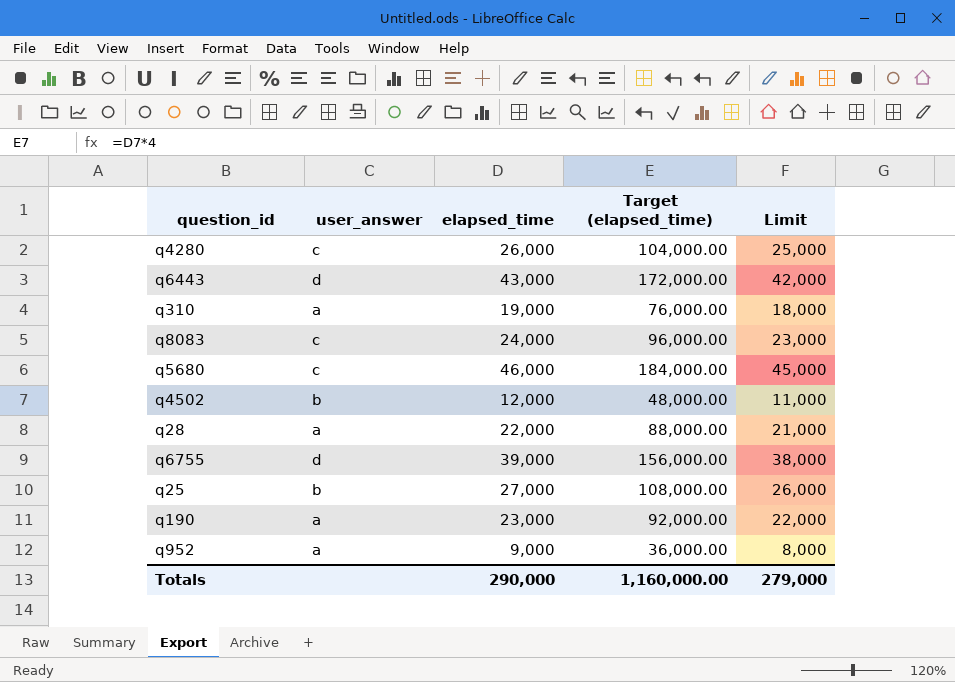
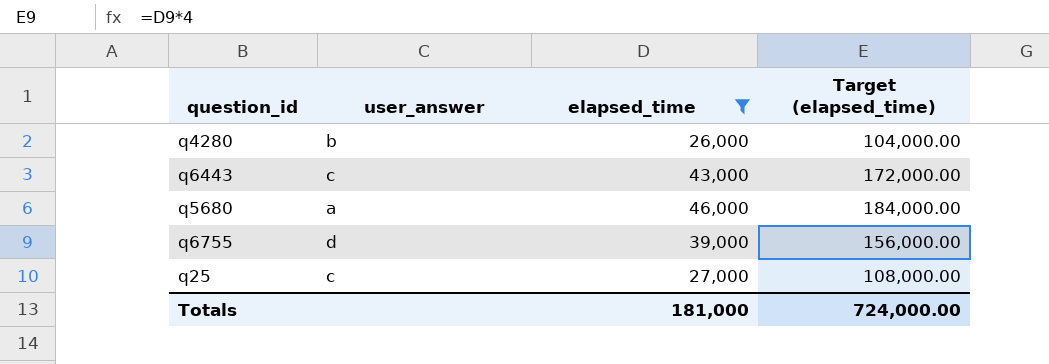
filter: none -> elapsed_time >= 26,000
column Limit | formula: [elapsed_time] - 1000 -> none
q4280 | user_answer: c -> b
q6443 | user_answer: d -> c
q5680 | user_answer: c -> a
q25 | user_answer: b -> c
Totals | elapsed_time: 290,000 -> 181,000
Totals | Target (elapsed_time): 1,160,000.00 -> 724,000.00

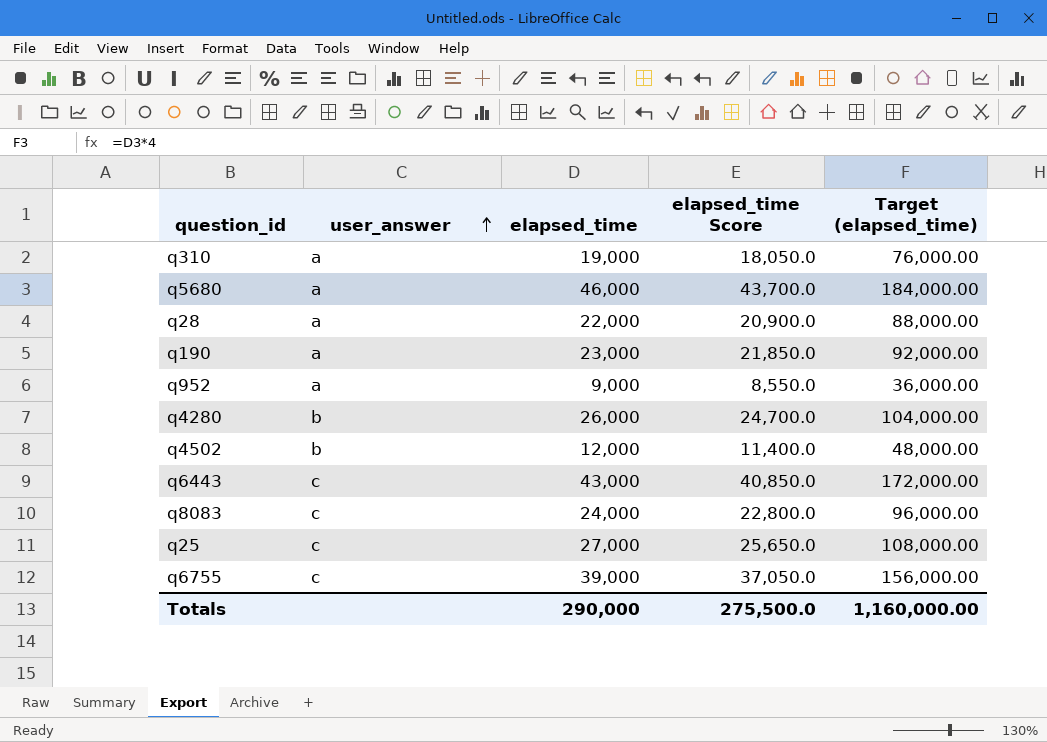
filter: elapsed_time >= 26,000 -> none
row order: none -> user_answer ascending
column elapsed_time Score | formula: none -> [elapsed_time] * 0.95
q6755 | user_answer: d -> c
Totals | elapsed_time: 181,000 -> 290,000
Totals | Target (elapsed_time): 724,000.00 -> 1,160,000.00

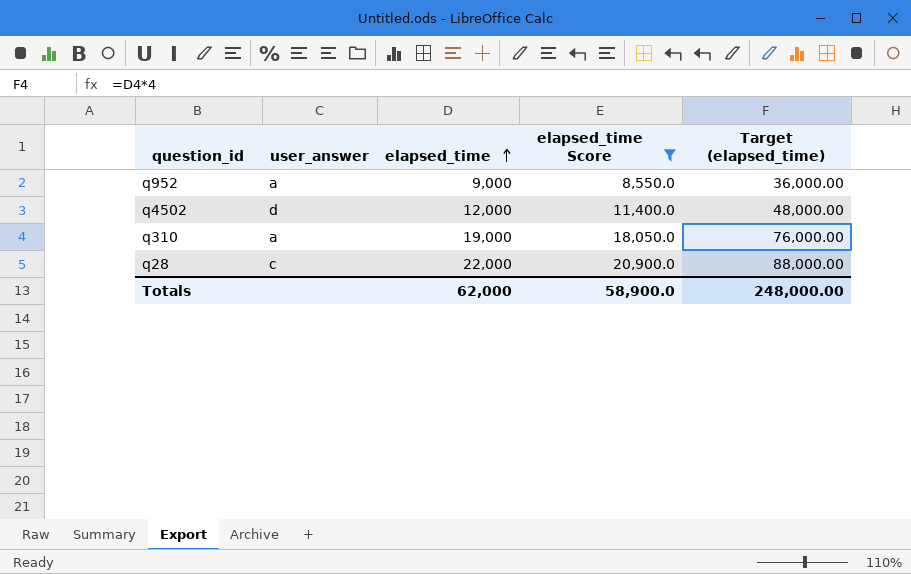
filter: none -> elapsed_time Score <= 20,900.0
row order: user_answer ascending -> elapsed_time ascending
q4502 | user_answer: b -> d
q28 | user_answer: a -> c
Totals | elapsed_time: 290,000 -> 62,000
Totals | elapsed_time Score: 275,500.0 -> 58,900.0
Totals | Target (elapsed_time): 1,160,000.00 -> 248,000.00

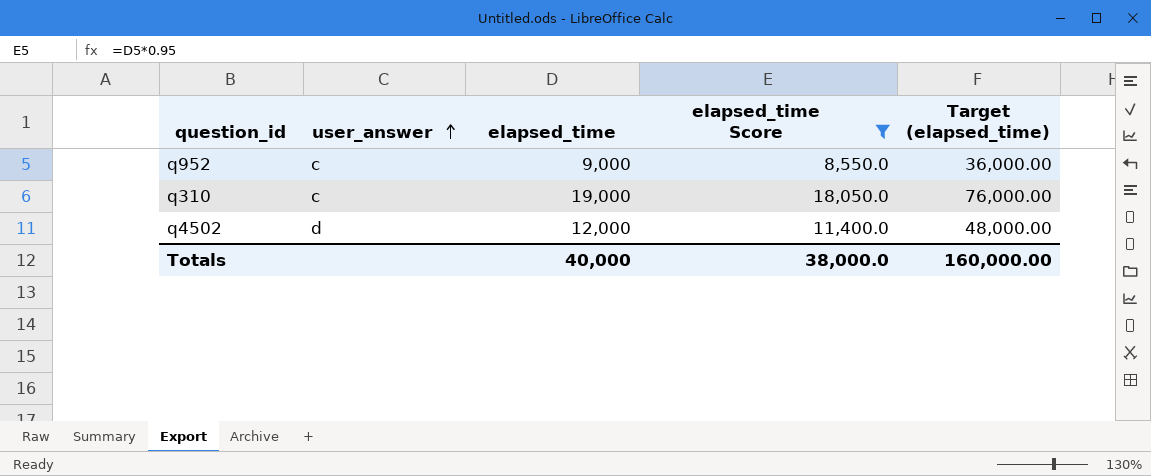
row order: elapsed_time ascending -> user_answer ascending
row q28: c | 22,000 | 20,900.0 | 88,000.00 -> none
q952 | user_answer: a -> c
q310 | user_answer: a -> c
Totals | elapsed_time: 62,000 -> 40,000
Totals | elapsed_time Score: 58,900.0 -> 38,000.0
Totals | Target (elapsed_time): 248,000.00 -> 160,000.00

